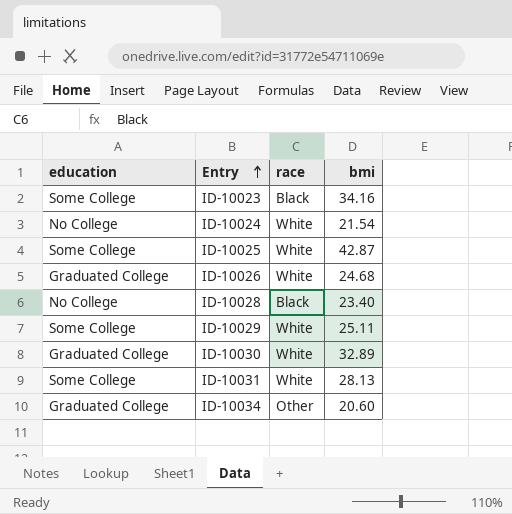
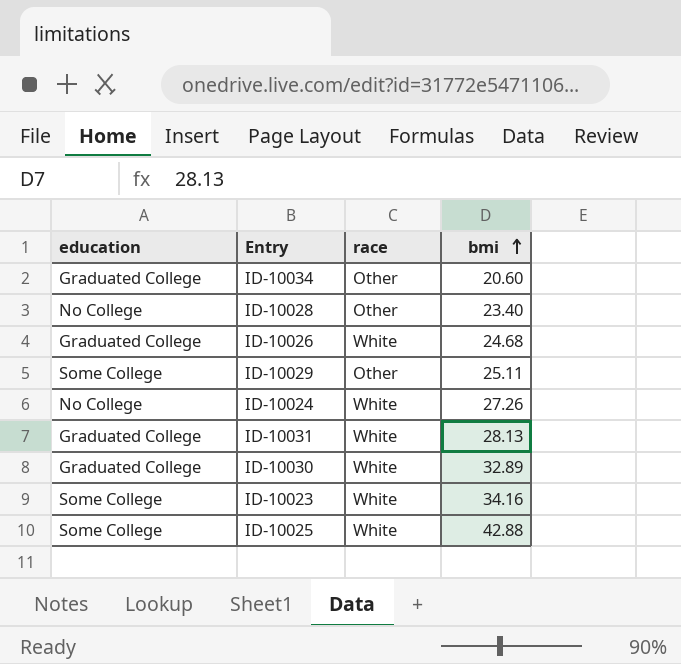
row order: Entry ascending -> bmi ascending
ID-10028 | race: Black -> Other
ID-10029 | race: White -> Other
ID-10024 | bmi: 21.54 -> 27.26
ID-10031 | education: Some College -> Graduated College
ID-10023 | race: Black -> White
ID-10025 | bmi: 42.87 -> 42.88

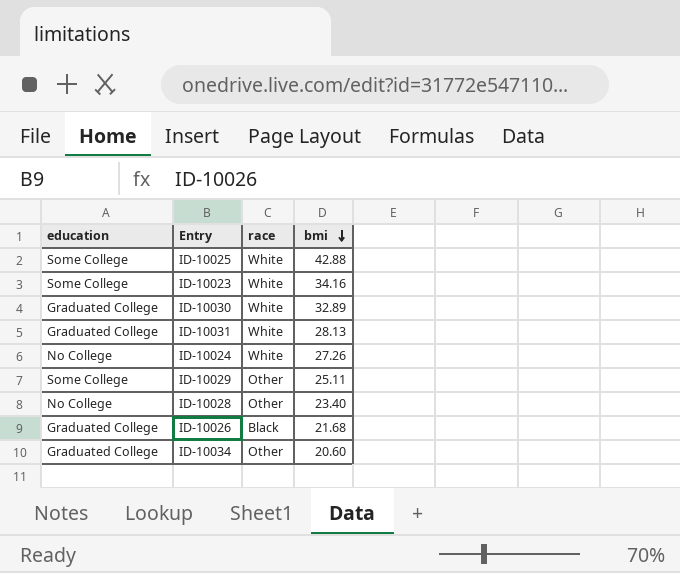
row order: bmi ascending -> bmi descending
ID-10026 | race: White -> Black
ID-10026 | bmi: 24.68 -> 21.68

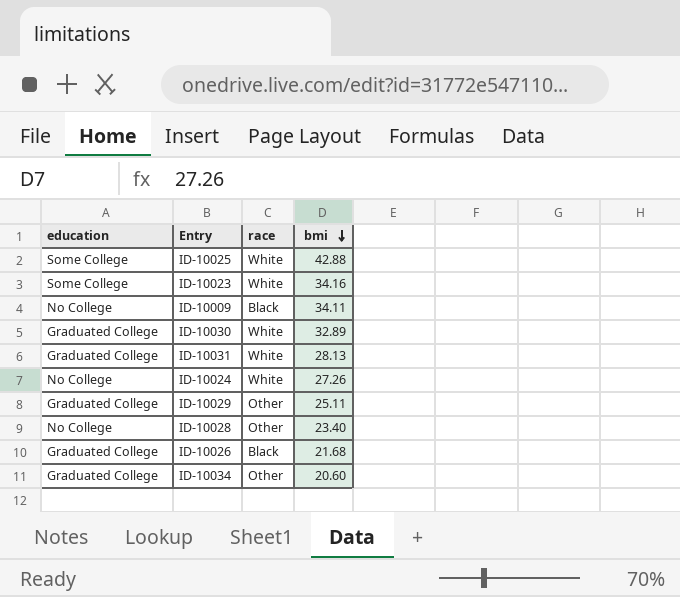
row ID-10009: none -> No College | Black | 34.11
ID-10029 | education: Some College -> Graduated College

